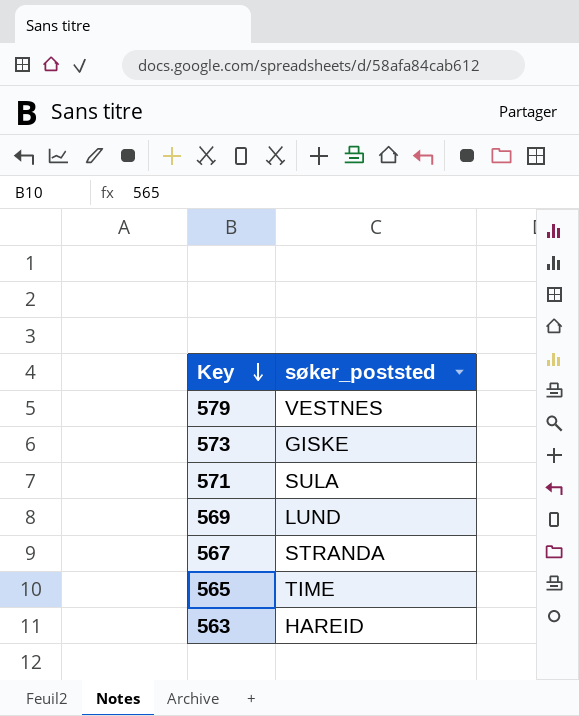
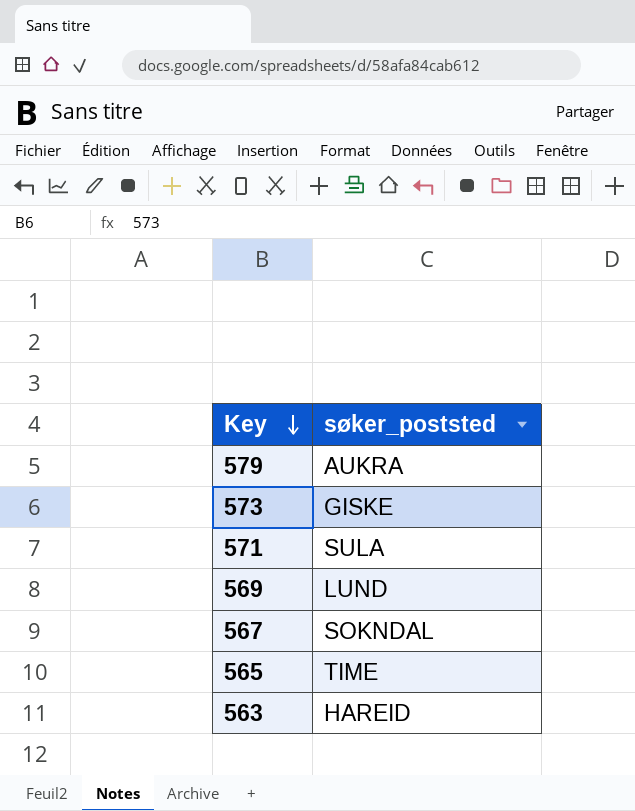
579 | søker_poststed: VESTNES -> AUKRA
567 | søker_poststed: STRANDA -> SOKNDAL

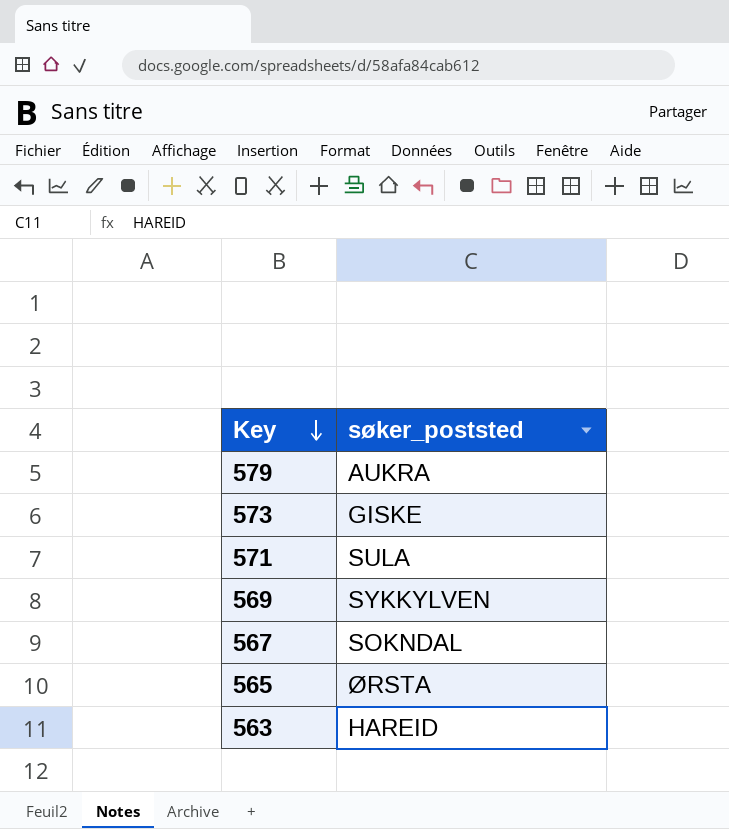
569 | søker_poststed: LUND -> SYKKYLVEN
565 | søker_poststed: TIME -> ØRSTA

